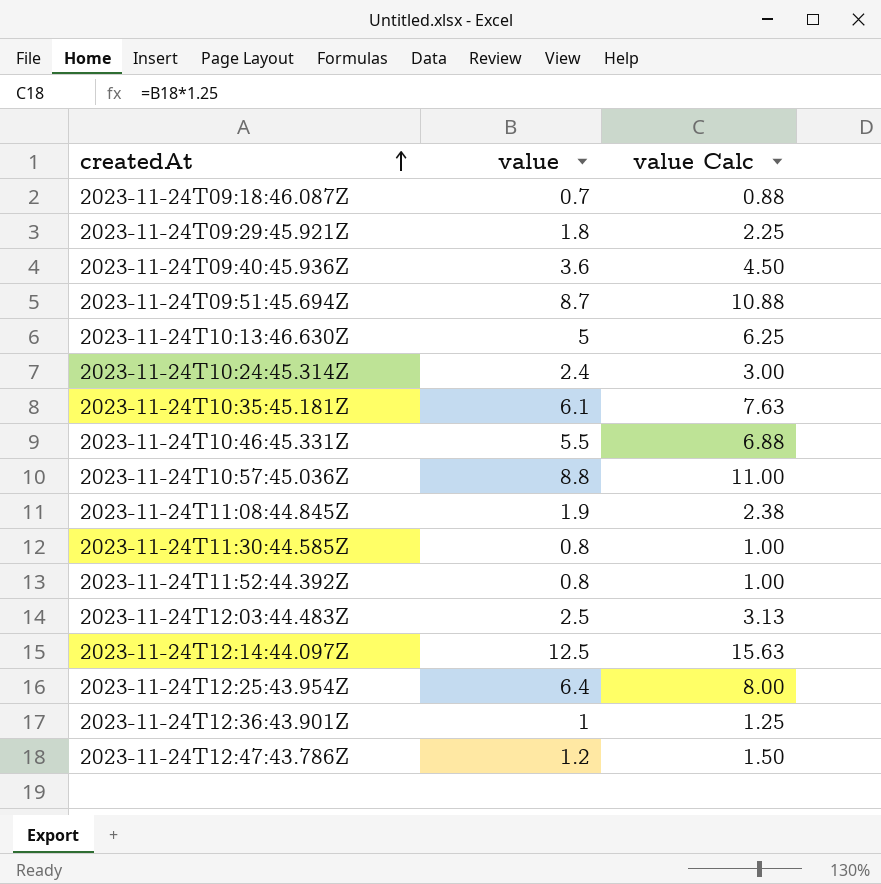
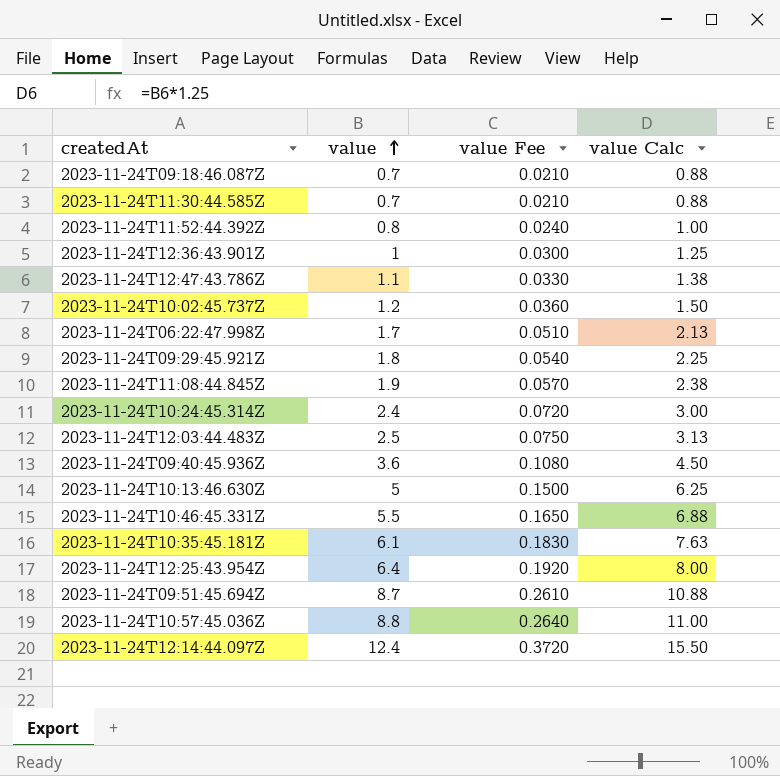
row order: createdAt ascending -> value ascending
column value Fee | formula: none -> [value] * 0.03
2023-11-24T11:30:44.585Z | value: 0.8 -> 0.7
2023-11-24T11:30:44.585Z | value Calc: 1.00 -> 0.88
2023-11-24T12:47:43.786Z | value: 1.2 -> 1.1
2023-11-24T12:47:43.786Z | value Calc: 1.50 -> 1.38
row 2023-11-24T10:02:45.737Z: none -> 1.2 | 0.0360 | 1.50
row 2023-11-24T06:22:47.998Z: none -> 1.7 | 0.0510 | 2.13
2023-11-24T12:14:44.097Z | value: 12.5 -> 12.4
2023-11-24T12:14:44.097Z | value Calc: 15.63 -> 15.50

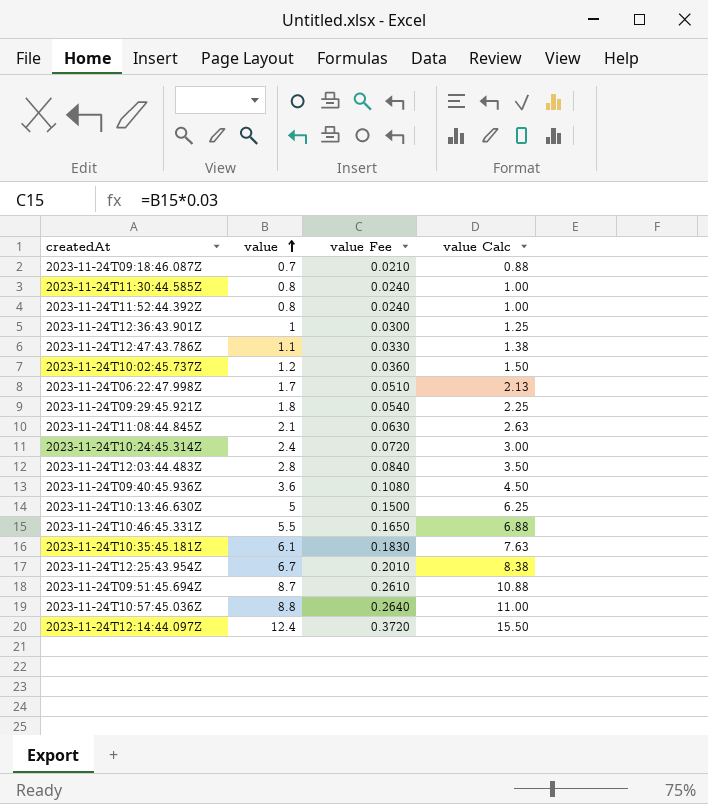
2023-11-24T11:30:44.585Z | value: 0.7 -> 0.8
2023-11-24T11:30:44.585Z | value Fee: 0.0210 -> 0.0240
2023-11-24T11:30:44.585Z | value Calc: 0.88 -> 1.00
2023-11-24T11:08:44.845Z | value: 1.9 -> 2.1
2023-11-24T11:08:44.845Z | value Fee: 0.0570 -> 0.0630
2023-11-24T11:08:44.845Z | value Calc: 2.38 -> 2.63
2023-11-24T12:03:44.483Z | value: 2.5 -> 2.8
2023-11-24T12:03:44.483Z | value Fee: 0.0750 -> 0.0840
2023-11-24T12:03:44.483Z | value Calc: 3.13 -> 3.50
2023-11-24T12:25:43.954Z | value: 6.4 -> 6.7
2023-11-24T12:25:43.954Z | value Fee: 0.1920 -> 0.2010
2023-11-24T12:25:43.954Z | value Calc: 8.00 -> 8.38

